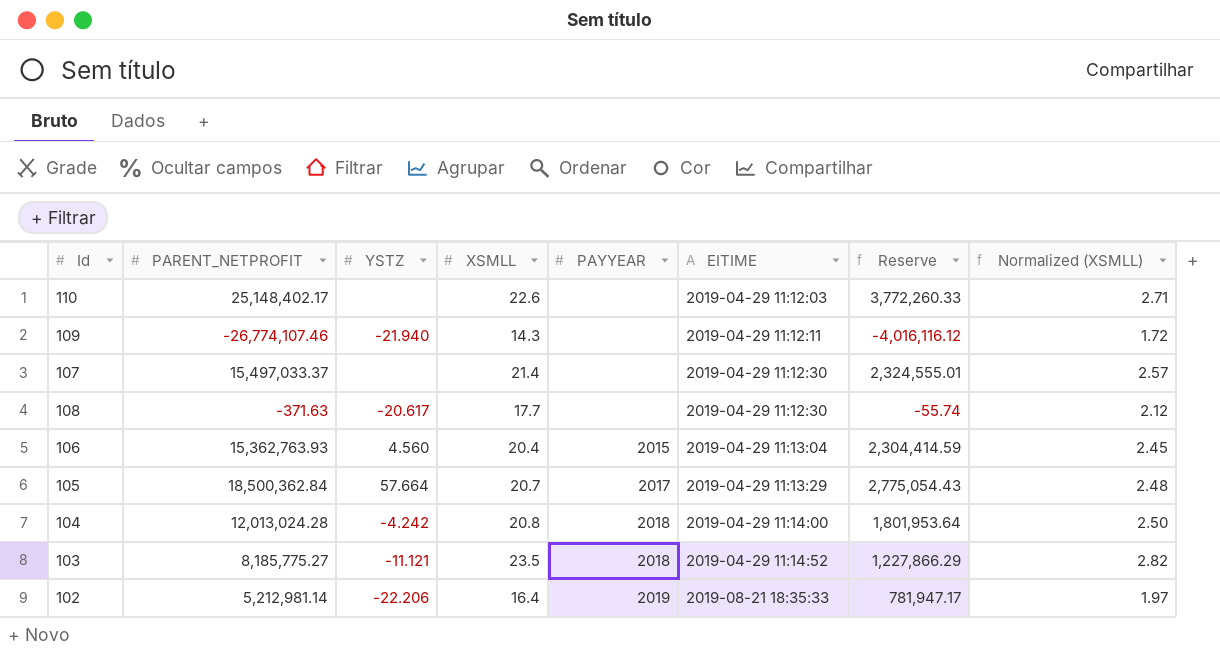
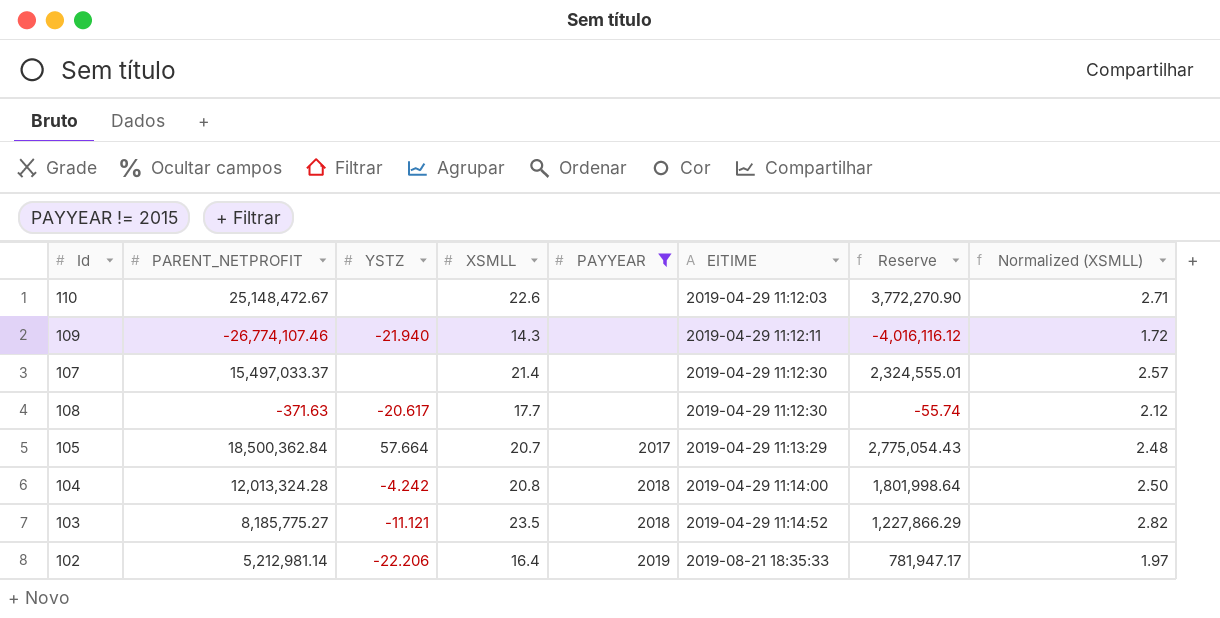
filter: none -> PAYYEAR != 2015
110 | PARENT_NETPROFIT: 25,148,402.17 -> 25,148,472.67
110 | Reserve: 3,772,260.33 -> 3,772,270.90
104 | PARENT_NETPROFIT: 12,013,024.28 -> 12,013,324.28
104 | Reserve: 1,801,953.64 -> 1,801,998.64

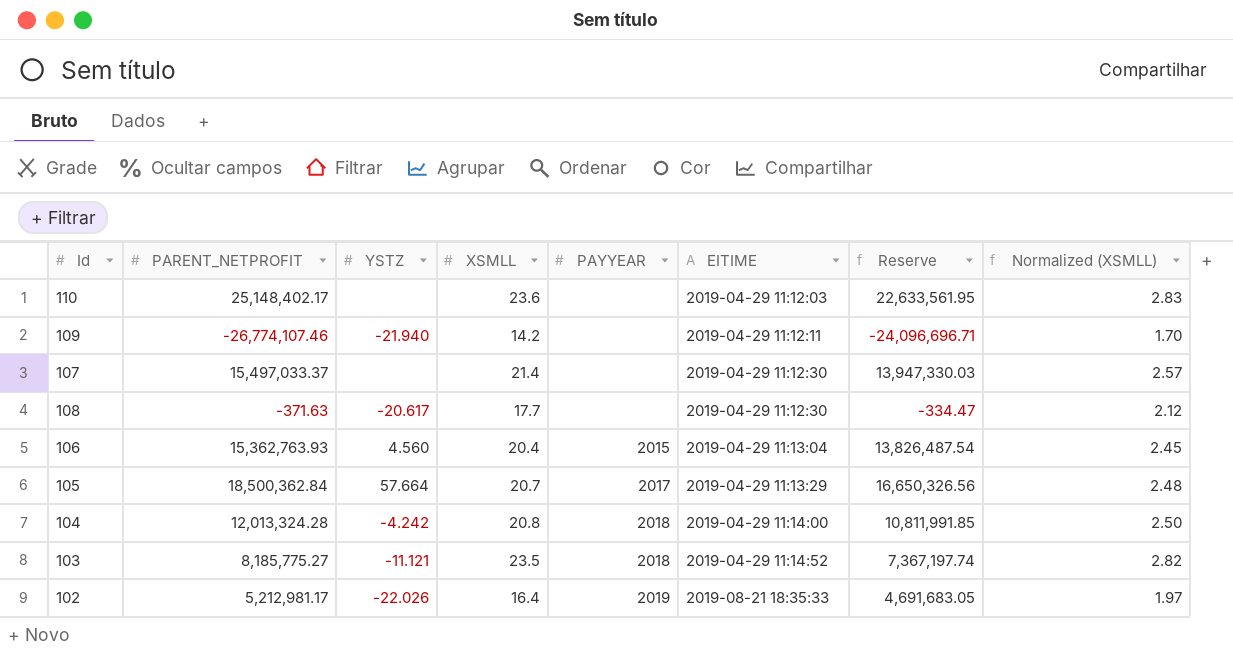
filter: PAYYEAR != 2015 -> none
column Reserve | formula: [PARENT_NETPROFIT] * 0.15 -> [PARENT_NETPROFIT] * 0.9
110 | PARENT_NETPROFIT: 25,148,472.67 -> 25,148,402.17
110 | XSMLL: 22.6 -> 23.6
110 | Normalized (XSMLL): 2.71 -> 2.83
109 | XSMLL: 14.3 -> 14.2
109 | Normalized (XSMLL): 1.72 -> 1.70
102 | PARENT_NETPROFIT: 5,212,981.14 -> 5,212,981.17
102 | YSTZ: -22.206 -> -22.026

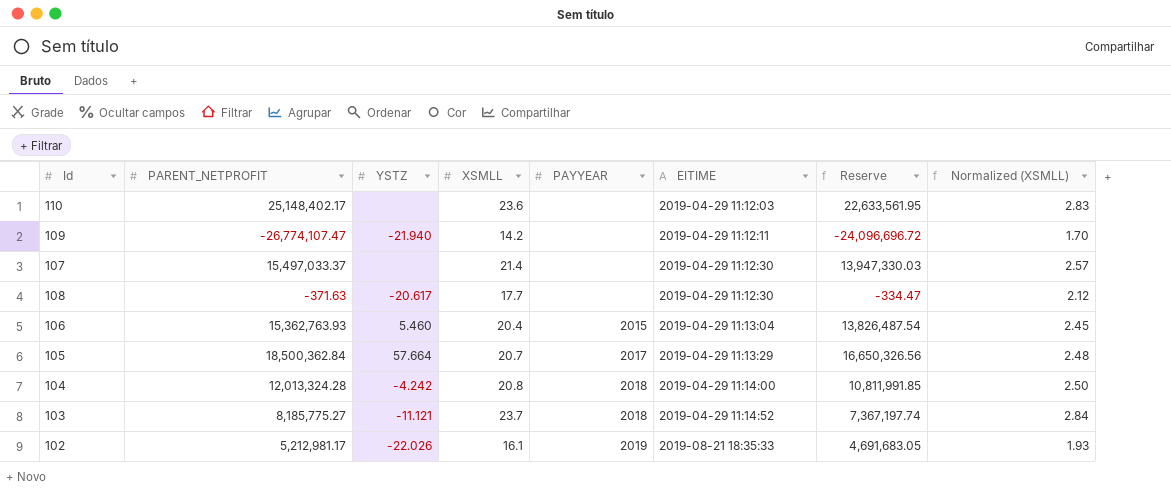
109 | PARENT_NETPROFIT: -26,774,107.46 -> -26,774,107.47
109 | Reserve: -24,096,696.71 -> -24,096,696.72
106 | YSTZ: 4.560 -> 5.460
103 | XSMLL: 23.5 -> 23.7
103 | Normalized (XSMLL): 2.82 -> 2.84
102 | XSMLL: 16.4 -> 16.1
102 | Normalized (XSMLL): 1.97 -> 1.93

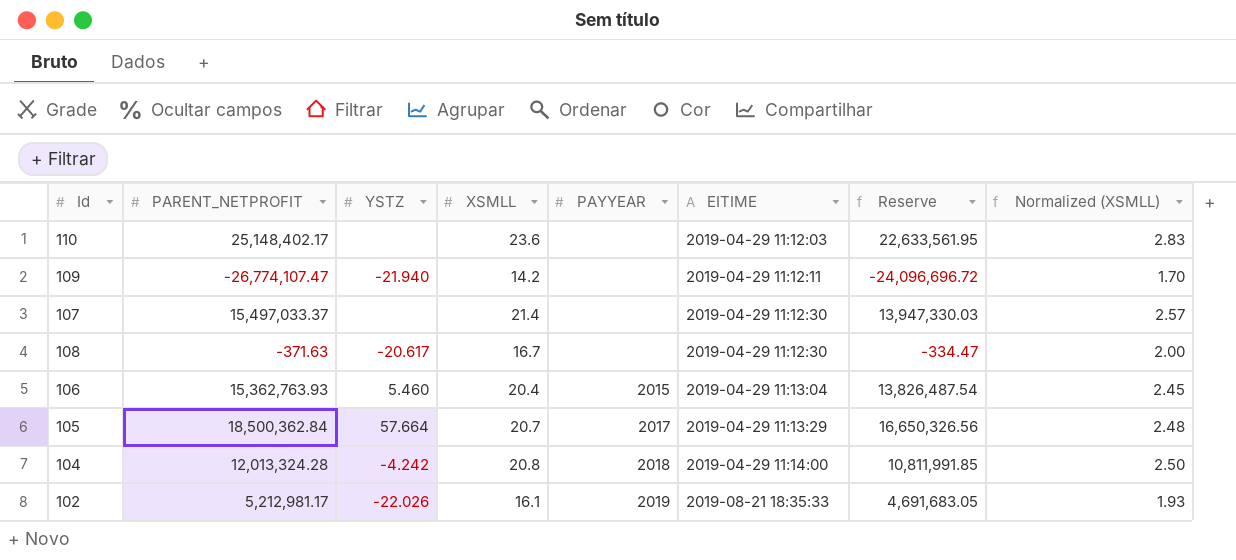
row 103: 8,185,775.27 | -11.121 | 23.7 | 2018 | 2019-04-29 11:14:52 | 7,367,197.74 | 2.84 -> none
108 | XSMLL: 17.7 -> 16.7
108 | Normalized (XSMLL): 2.12 -> 2.00

